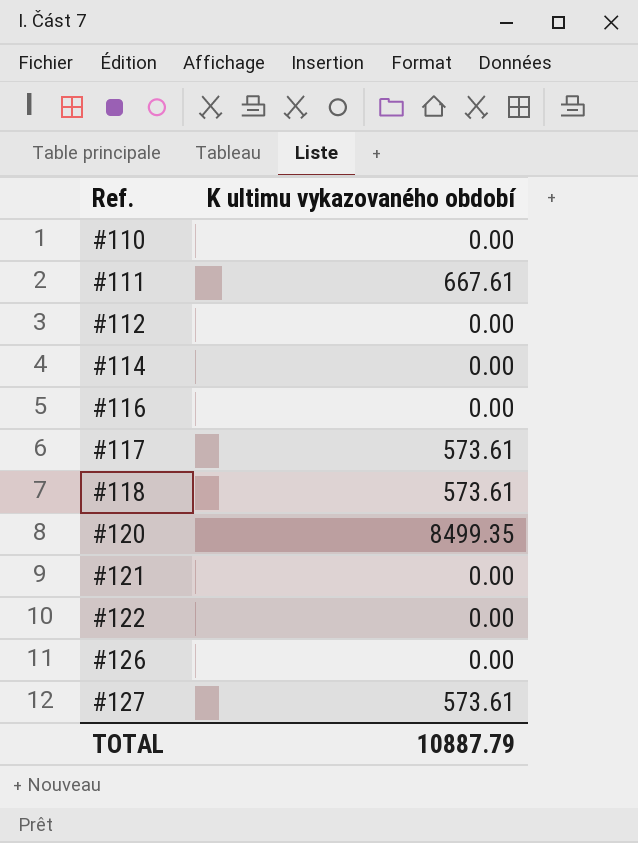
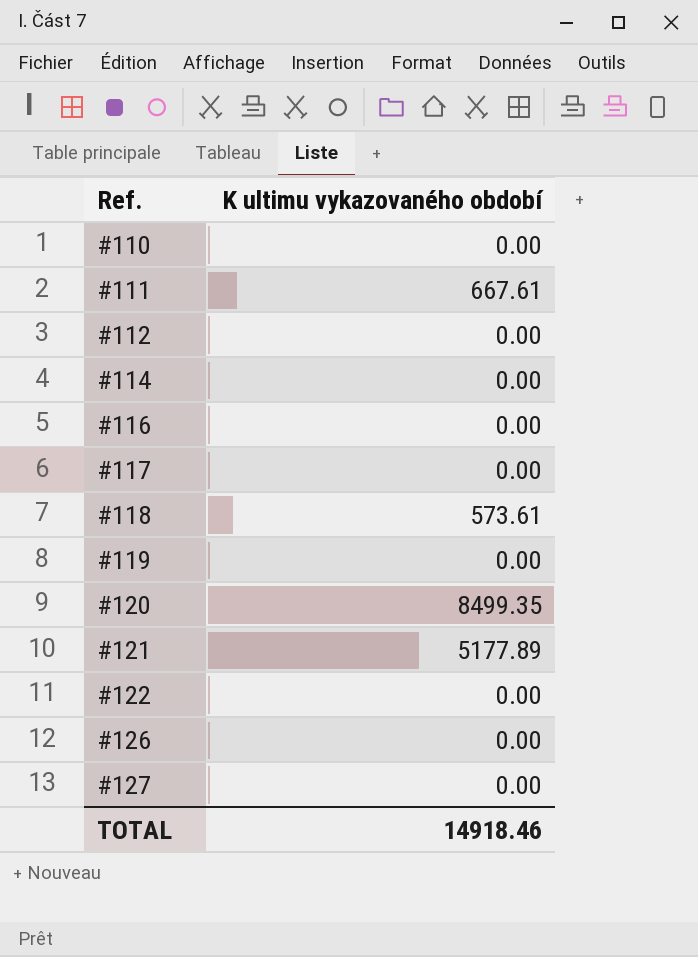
#117 | K ultimu vykazovaného období: 573.61 -> 0.00
row #119: none -> 0.00
#121 | K ultimu vykazovaného období: 0.00 -> 5177.89
#127 | K ultimu vykazovaného období: 573.61 -> 0.00
TOTAL | K ultimu vykazovaného období: 10887.79 -> 14918.46

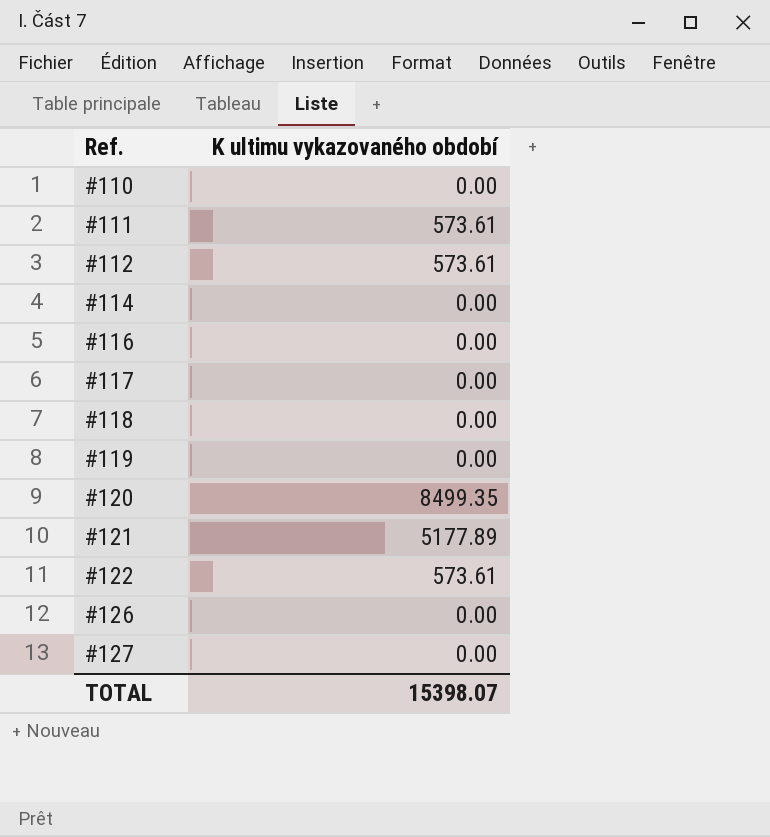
#111 | K ultimu vykazovaného období: 667.61 -> 573.61
#112 | K ultimu vykazovaného období: 0.00 -> 573.61
#118 | K ultimu vykazovaného období: 573.61 -> 0.00
#122 | K ultimu vykazovaného období: 0.00 -> 573.61
TOTAL | K ultimu vykazovaného období: 14918.46 -> 15398.07

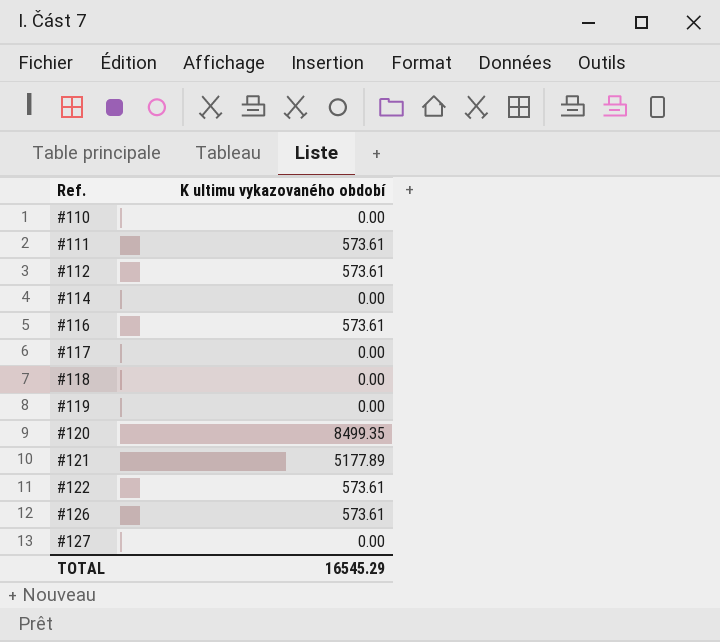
#116 | K ultimu vykazovaného období: 0.00 -> 573.61
#126 | K ultimu vykazovaného období: 0.00 -> 573.61
TOTAL | K ultimu vykazovaného období: 15398.07 -> 16545.29

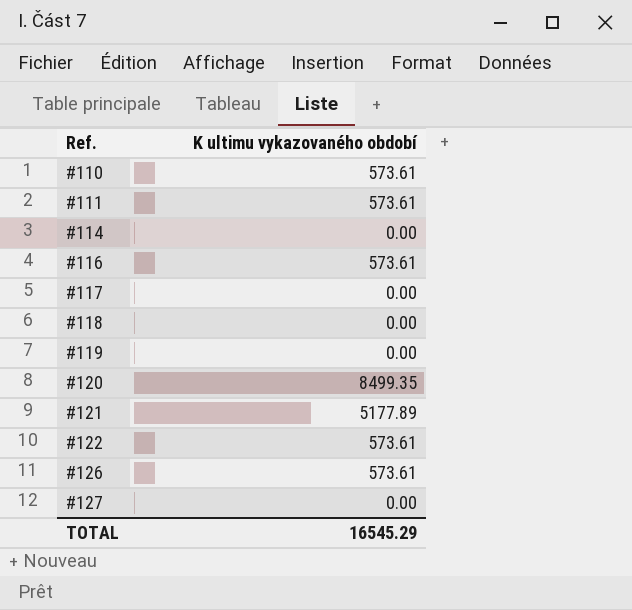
row #112: 573.61 -> none
#110 | K ultimu vykazovaného období: 0.00 -> 573.61

